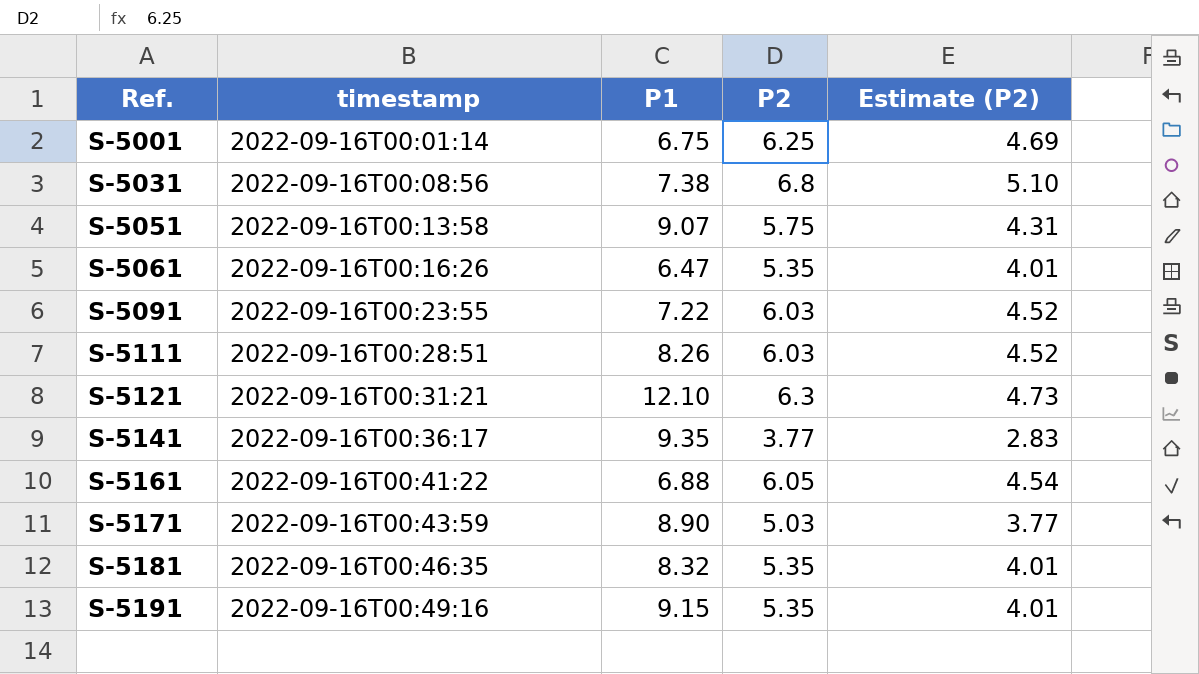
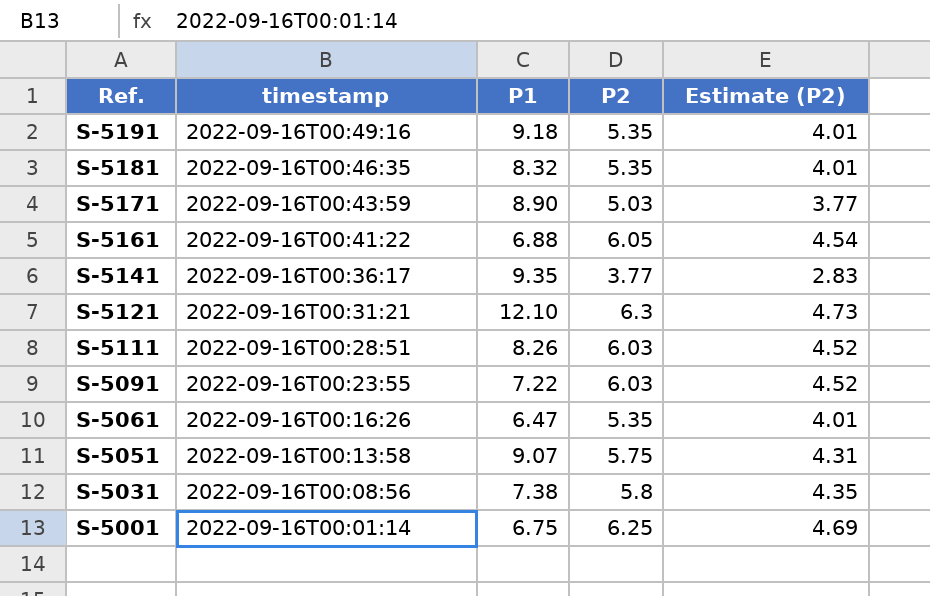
row order: Ref. ascending -> Ref. descending
S-5191 | P1: 9.15 -> 9.18
S-5031 | P2: 6.8 -> 5.8
S-5031 | Estimate (P2): 5.10 -> 4.35

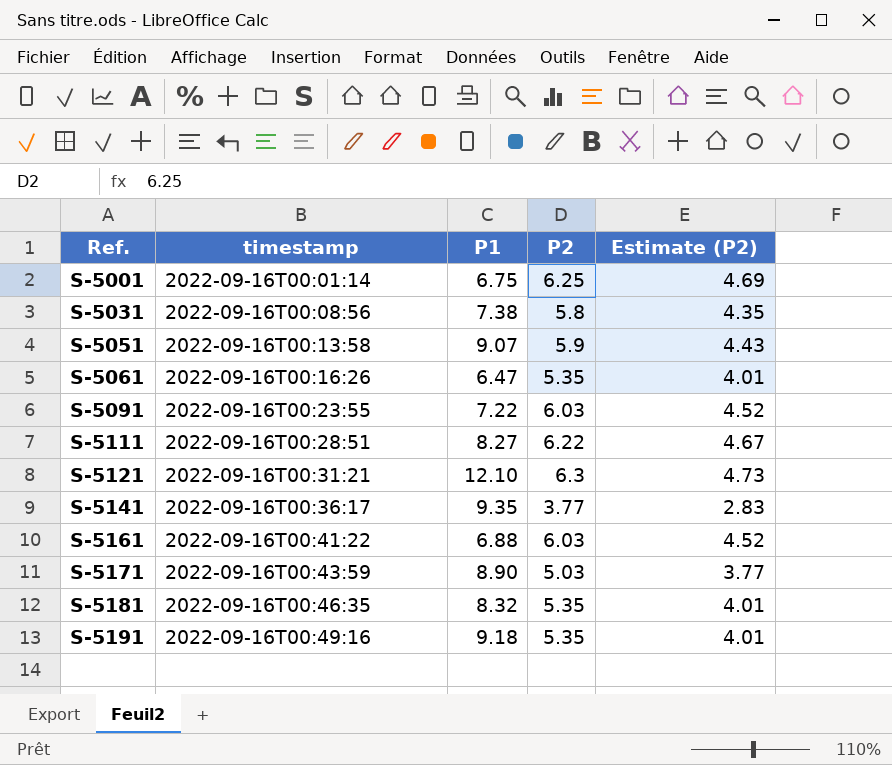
row order: Ref. descending -> Ref. ascending
S-5051 | P2: 5.75 -> 5.9
S-5051 | Estimate (P2): 4.31 -> 4.43
S-5111 | P1: 8.26 -> 8.27
S-5111 | P2: 6.03 -> 6.22
S-5111 | Estimate (P2): 4.52 -> 4.67
S-5161 | P2: 6.05 -> 6.03
S-5161 | Estimate (P2): 4.54 -> 4.52

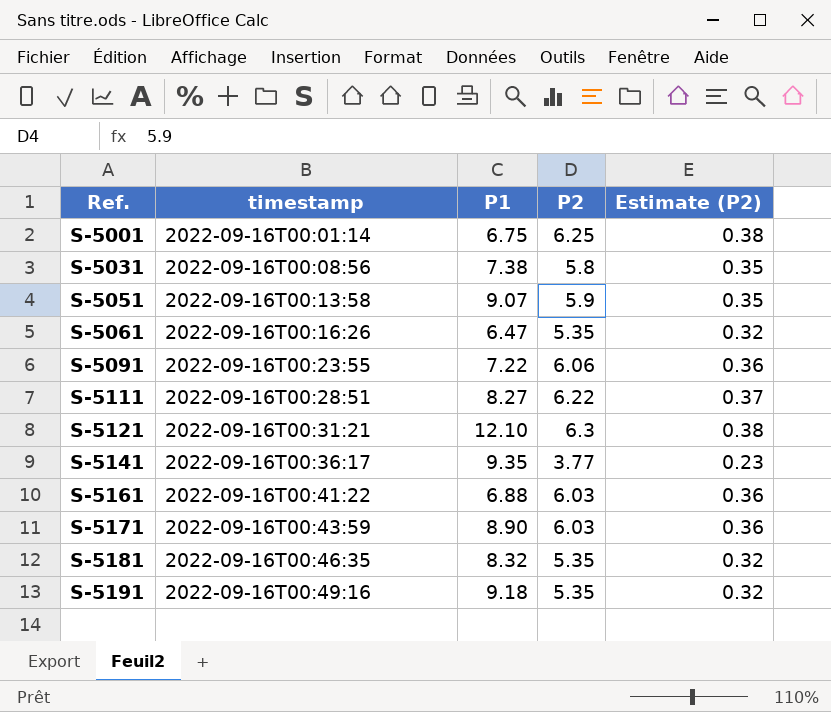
column Estimate (P2) | formula: [P2] * 0.75 -> [P2] * 0.06
S-5091 | P2: 6.03 -> 6.06
S-5171 | P2: 5.03 -> 6.03

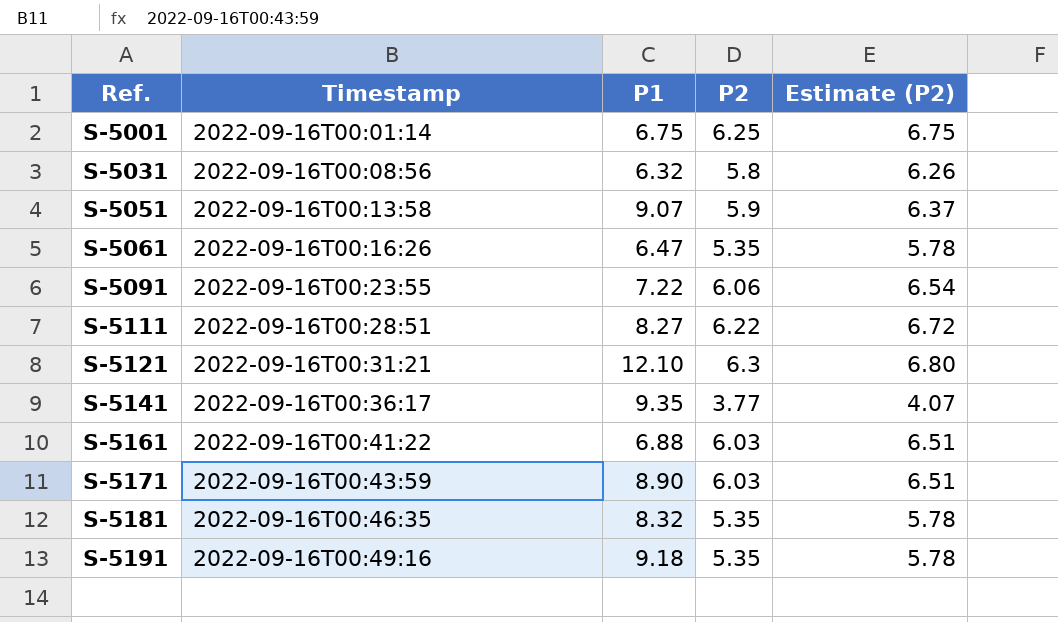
column name: timestamp -> Timestamp
column Estimate (P2) | formula: [P2] * 0.06 -> [P2] * 1.08
S-5031 | P1: 7.38 -> 6.32

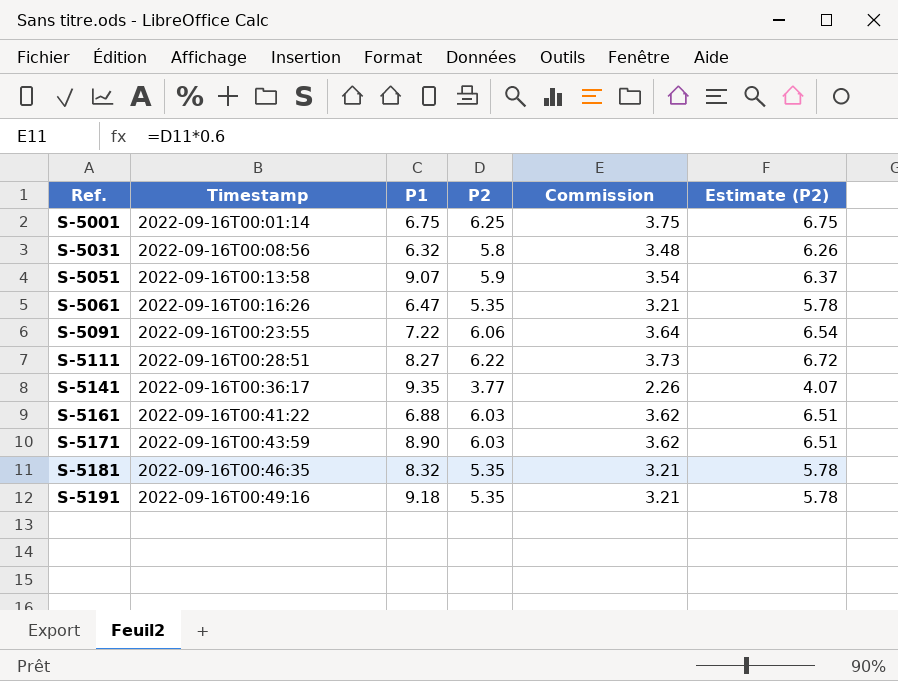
column Commission | formula: none -> [P2] * 0.6
row S-5121: 2022-09-16T00:31:21 | 12.10 | 6.3 | 6.80 -> none

